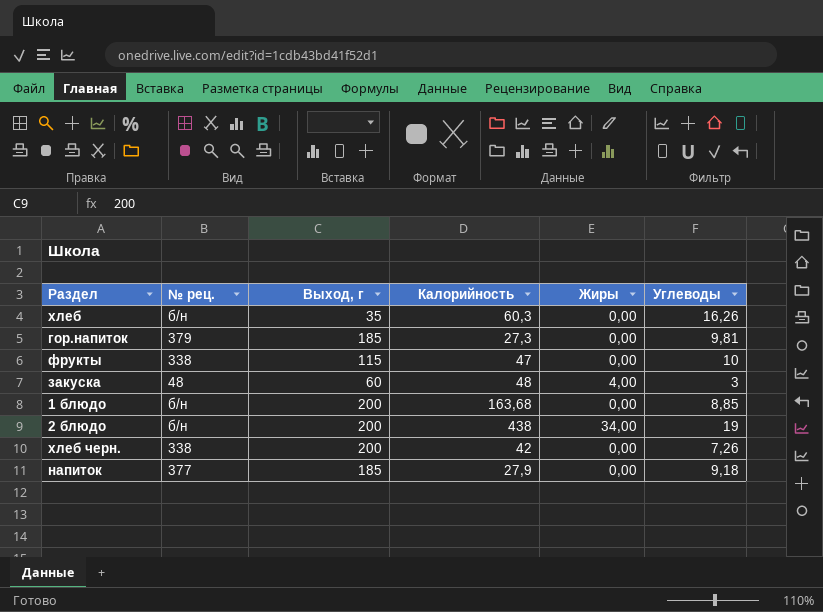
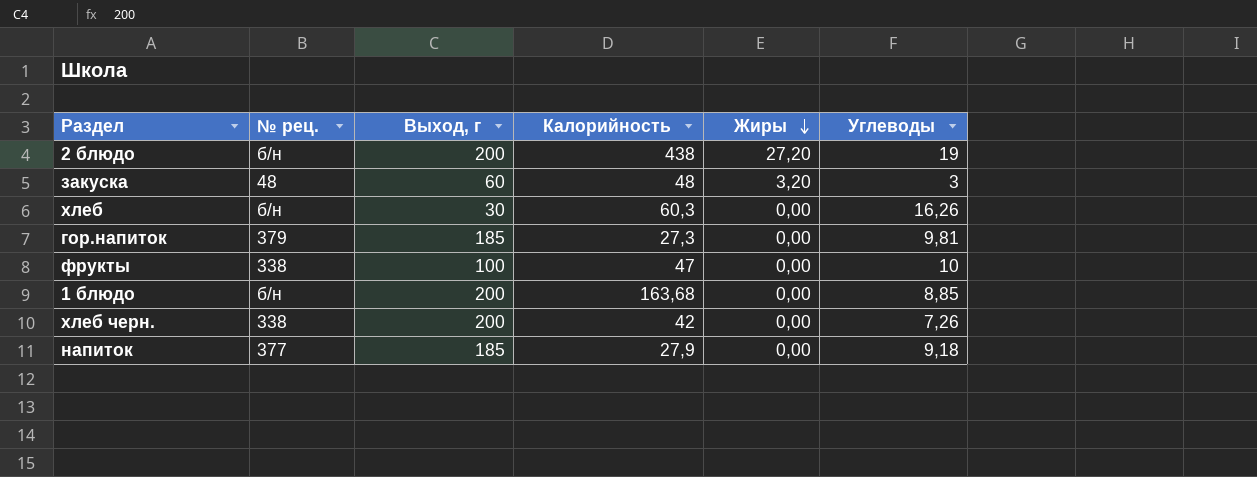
row order: none -> Жиры descending
2 блюдо | Жиры: 34,00 -> 27,20
закуска | Жиры: 4,00 -> 3,20
хлеб | Выход, г: 35 -> 30
фрукты | Выход, г: 115 -> 100

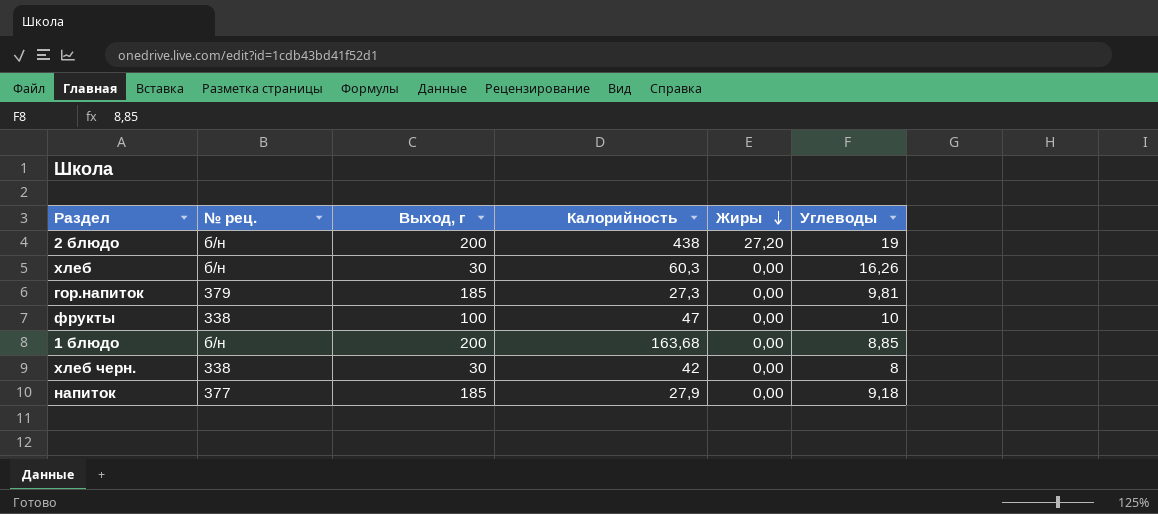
row закуска: 48 | 60 | 48 | 3,20 | 3 -> none
хлеб черн. | Выход, г: 200 -> 30
хлеб черн. | Углеводы: 7,26 -> 8

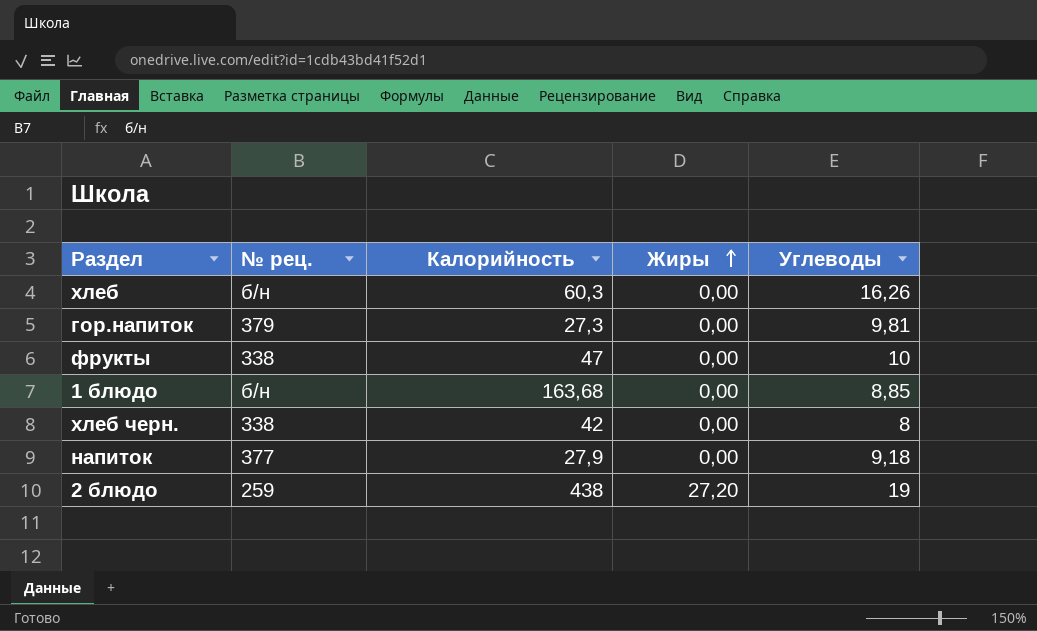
row order: Жиры descending -> Жиры ascending
column Выход, г | position: 3 -> none
2 блюдо | № рец.: б/н -> 259

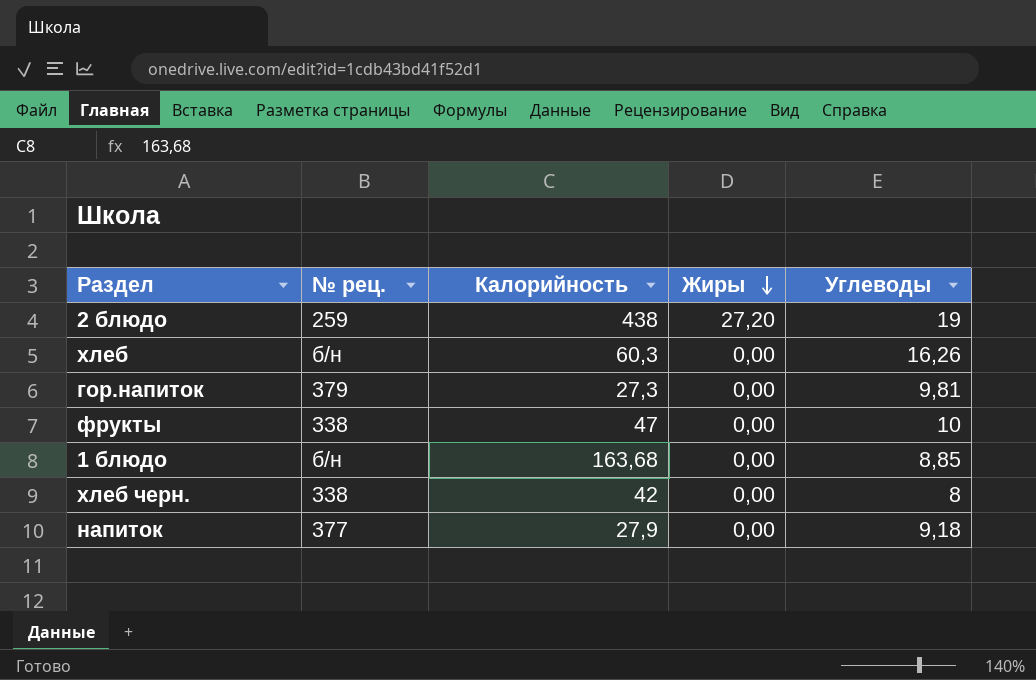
row order: Жиры ascending -> Жиры descending

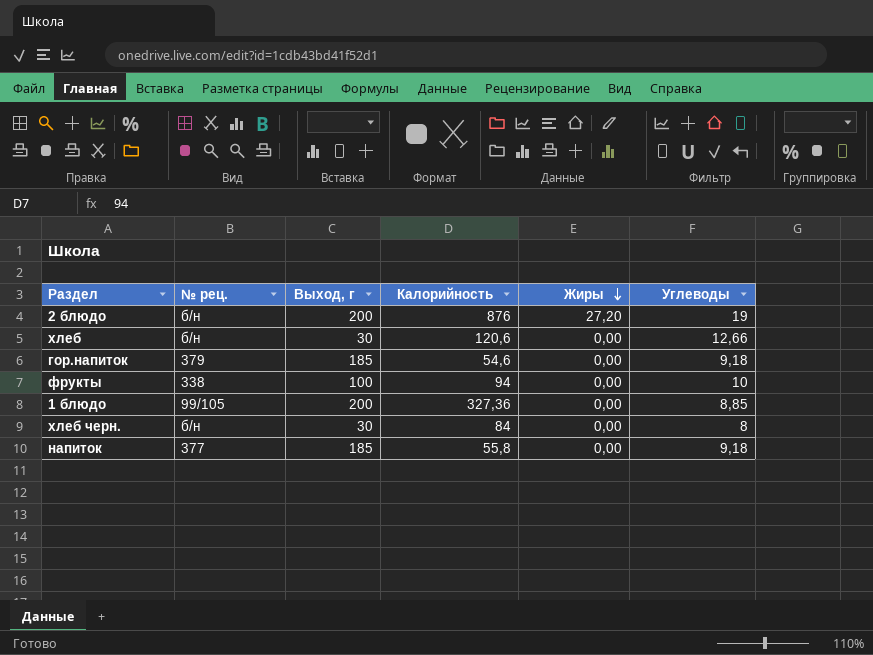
column Выход, г | position: none -> 3
2 блюдо | № рец.: 259 -> б/н
2 блюдо | Калорийность: 438 -> 876
хлеб | Калорийность: 60,3 -> 120,6
хлеб | Углеводы: 16,26 -> 12,66
гор.напиток | Калорийность: 27,3 -> 54,6
гор.напиток | Углеводы: 9,81 -> 9,18
фрукты | Калорийность: 47 -> 94
1 блюдо | № рец.: б/н -> 99/105
1 блюдо | Калорийность: 163,68 -> 327,36
хлеб черн. | № рец.: 338 -> б/н
хлеб черн. | Калорийность: 42 -> 84
напиток | Калорийность: 27,9 -> 55,8

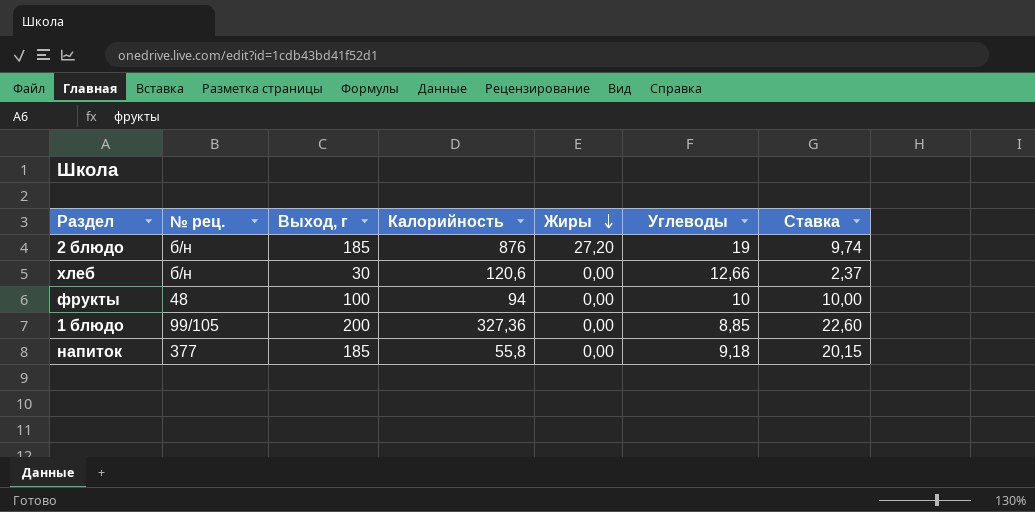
column Ставка | formula: none -> [Выход, г] / [Углеводы]
row гор.напиток: 379 | 185 | 54,6 | 0,00 | 9,18 -> none
row хлеб черн.: б/н | 30 | 84 | 0,00 | 8 -> none
2 блюдо | Выход, г: 200 -> 185
фрукты | № рец.: 338 -> 48

